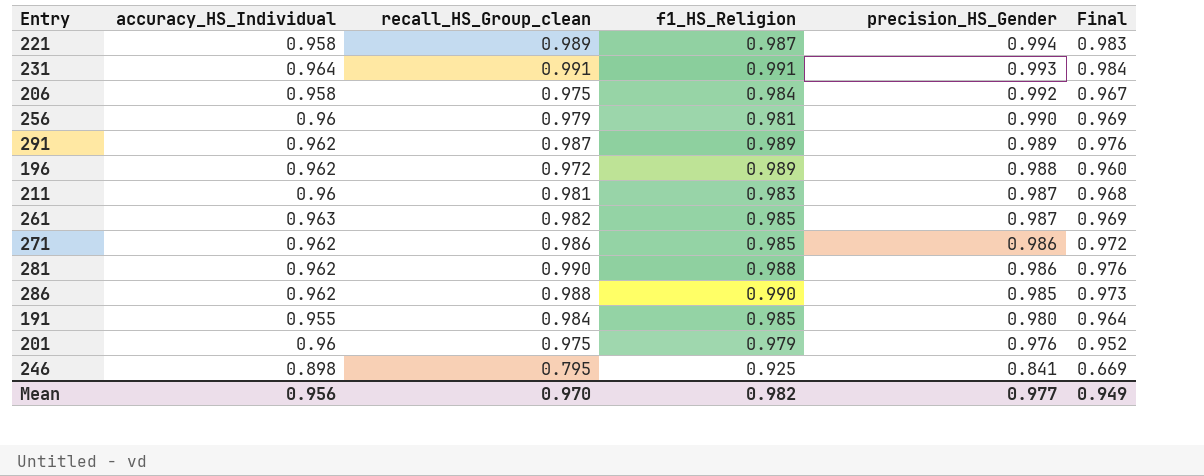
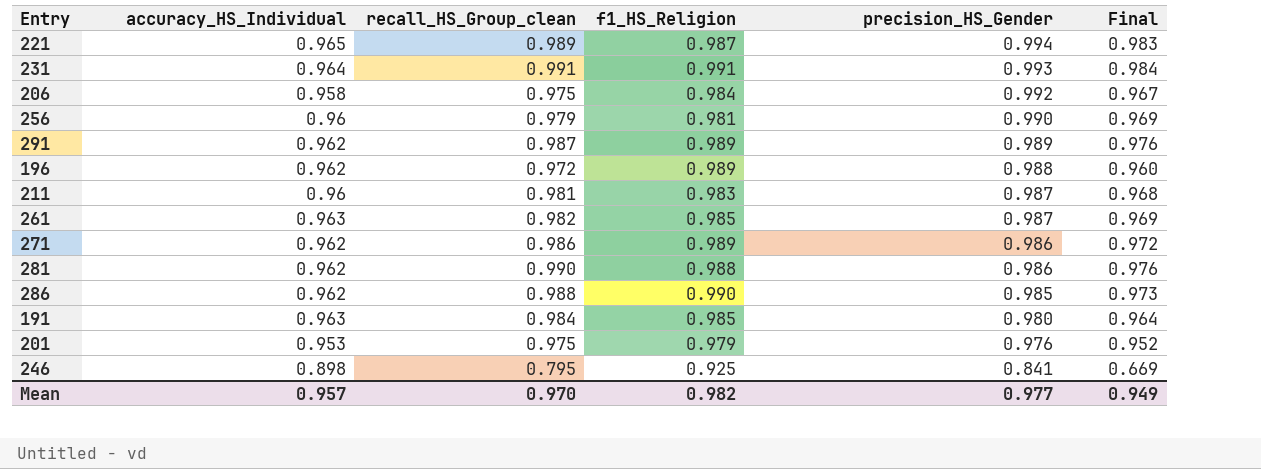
221 | accuracy_HS_Individual: 0.958 -> 0.965
271 | f1_HS_Religion: 0.985 -> 0.989
191 | accuracy_HS_Individual: 0.955 -> 0.963
201 | accuracy_HS_Individual: 0.96 -> 0.953
Mean | accuracy_HS_Individual: 0.956 -> 0.957

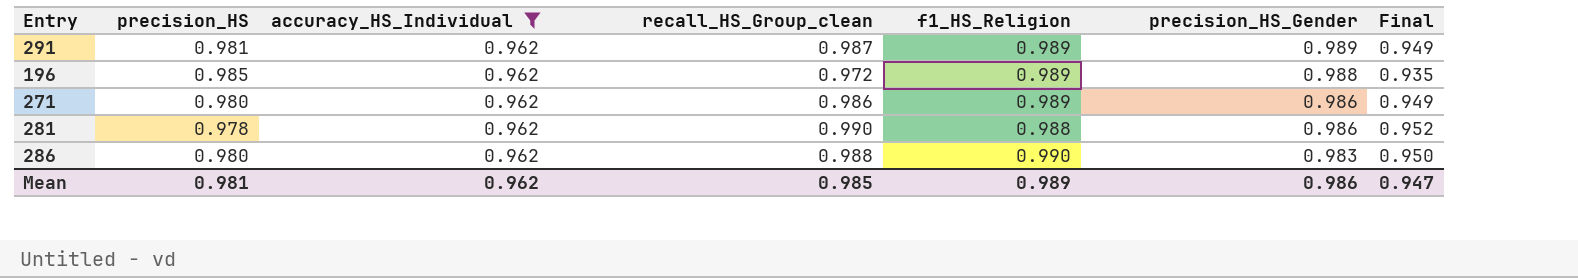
filter: none -> accuracy_HS_Individual = 0.962
column precision_HS | position: none -> 2
column Final | formula: [recall_HS_Group_clean] * [precision_HS_Gender] -> [accuracy_HS_Individual] * [recall_HS_Group_clean]
286 | precision_HS_Gender: 0.985 -> 0.983
Mean | accuracy_HS_Individual: 0.957 -> 0.962
Mean | recall_HS_Group_clean: 0.970 -> 0.985
Mean | f1_HS_Religion: 0.982 -> 0.989
Mean | precision_HS_Gender: 0.977 -> 0.986
Mean | Final: 0.949 -> 0.947

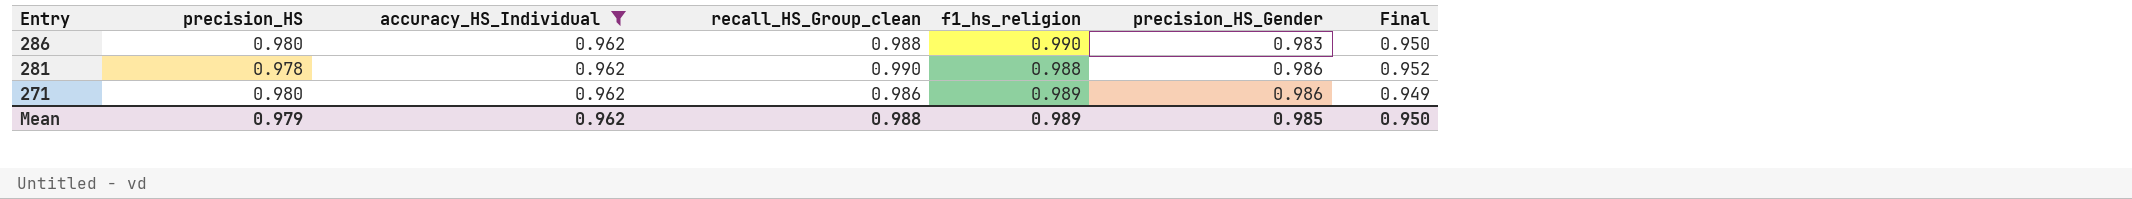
row order: precision_HS_Gender descending -> Entry descending
column name: f1_HS_Religion -> f1_hs_religion
row 291: 0.981 | 0.962 | 0.987 | 0.989 | 0.989 | 0.949 -> none
row 196: 0.985 | 0.962 | 0.972 | 0.989 | 0.988 | 0.935 -> none
Mean | precision_HS: 0.981 -> 0.979
Mean | recall_HS_Group_clean: 0.985 -> 0.988
Mean | precision_HS_Gender: 0.986 -> 0.985
Mean | Final: 0.947 -> 0.950

